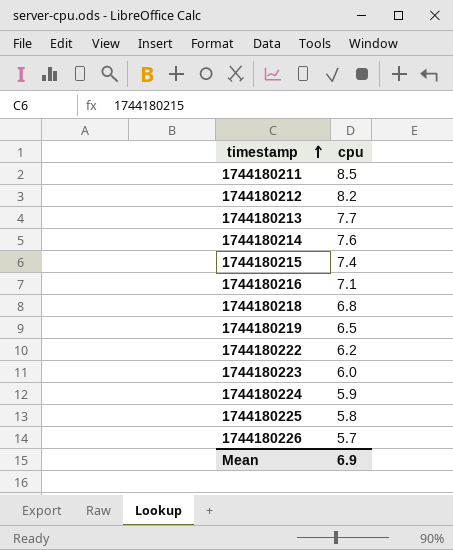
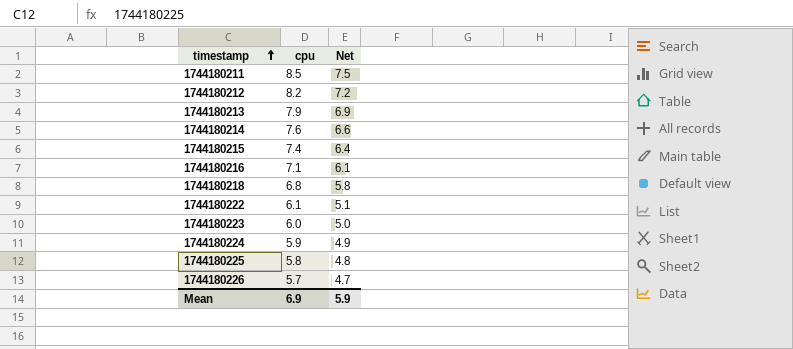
column Net | formula: none -> [cpu] - 1
row 1744180219: 6.5 -> none
1744180213 | cpu: 7.7 -> 7.9
1744180222 | cpu: 6.2 -> 6.1

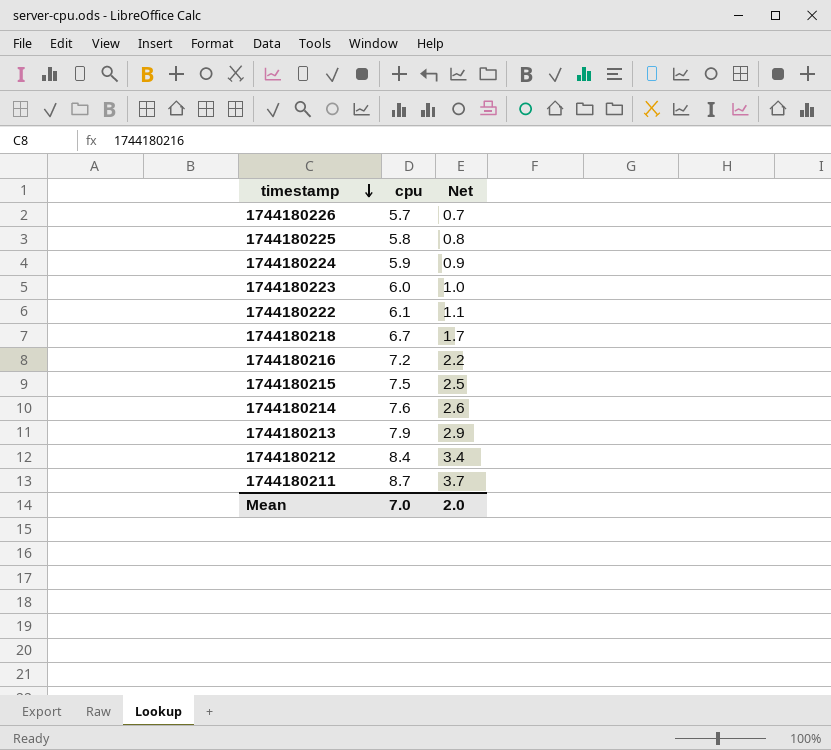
row order: timestamp ascending -> timestamp descending
column Net | formula: [cpu] - 1 -> [cpu] - 5
1744180218 | cpu: 6.8 -> 6.7
1744180216 | cpu: 7.1 -> 7.2
1744180215 | cpu: 7.4 -> 7.5
1744180212 | cpu: 8.2 -> 8.4
1744180211 | cpu: 8.5 -> 8.7
Mean | cpu: 6.9 -> 7.0
Mean | Net: 5.9 -> 2.0

